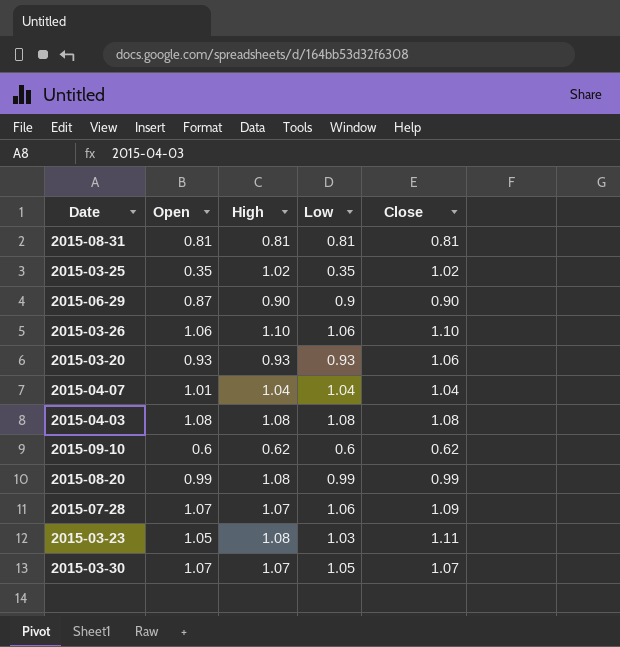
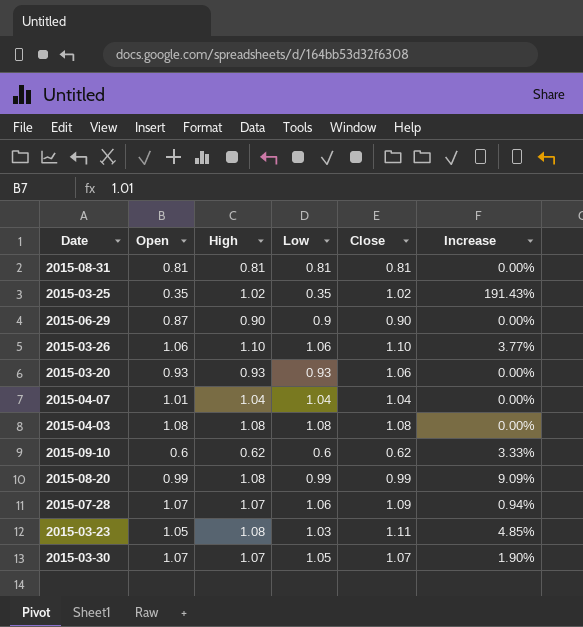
column Increase | formula: none -> ([High] - [Low]) / [Low]

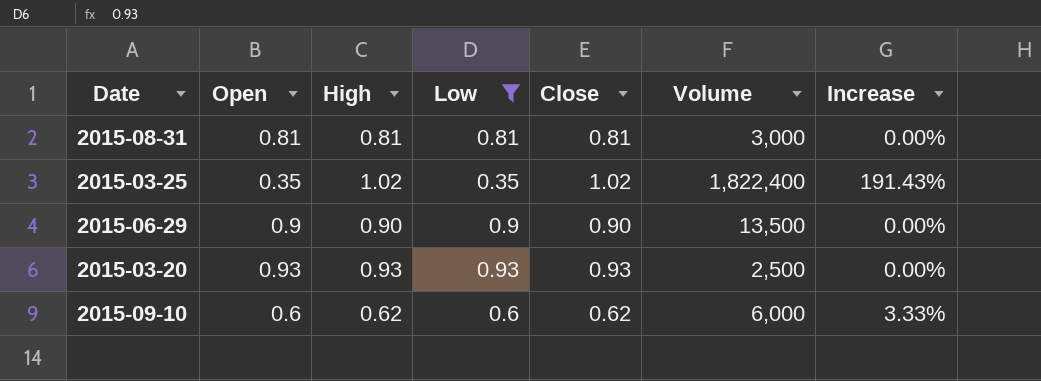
filter: none -> Low <= 0.93
column Volume | position: none -> 6
2015-06-29 | Open: 0.87 -> 0.9
2015-03-20 | Close: 1.06 -> 0.93

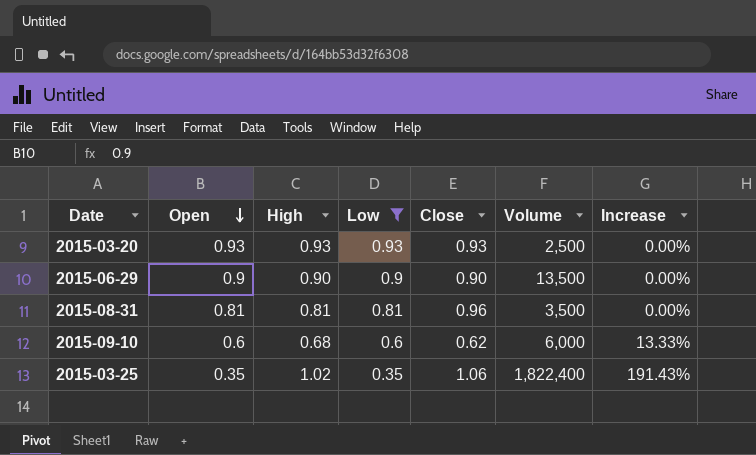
row order: none -> Open descending
2015-08-31 | Close: 0.81 -> 0.96
2015-08-31 | Volume: 3,000 -> 3,500
2015-09-10 | High: 0.62 -> 0.68
2015-09-10 | Increase: 3.33% -> 13.33%
2015-03-25 | Close: 1.02 -> 1.06

